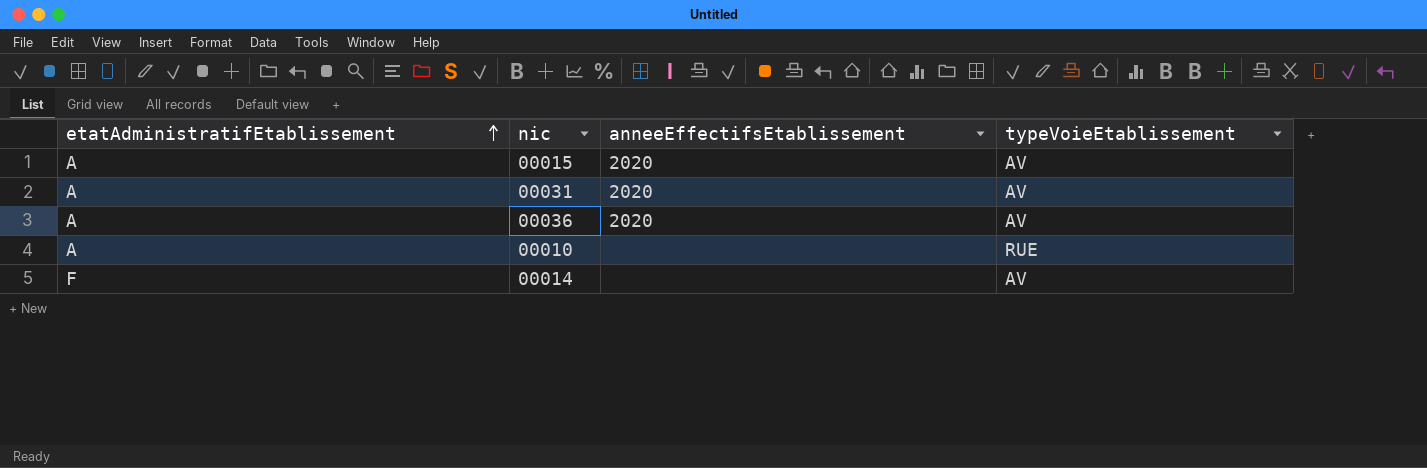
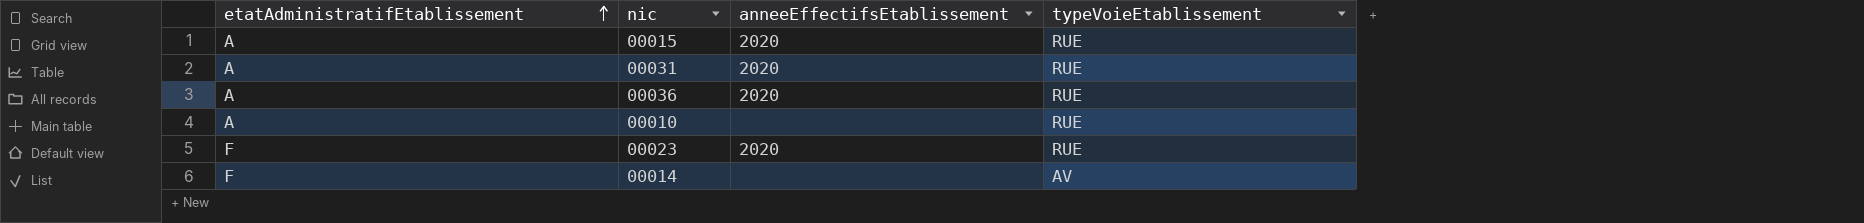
00015 | typeVoieEtablissement: AV -> RUE
00031 | typeVoieEtablissement: AV -> RUE
00036 | typeVoieEtablissement: AV -> RUE
row 00023: none -> F | 2020 | RUE

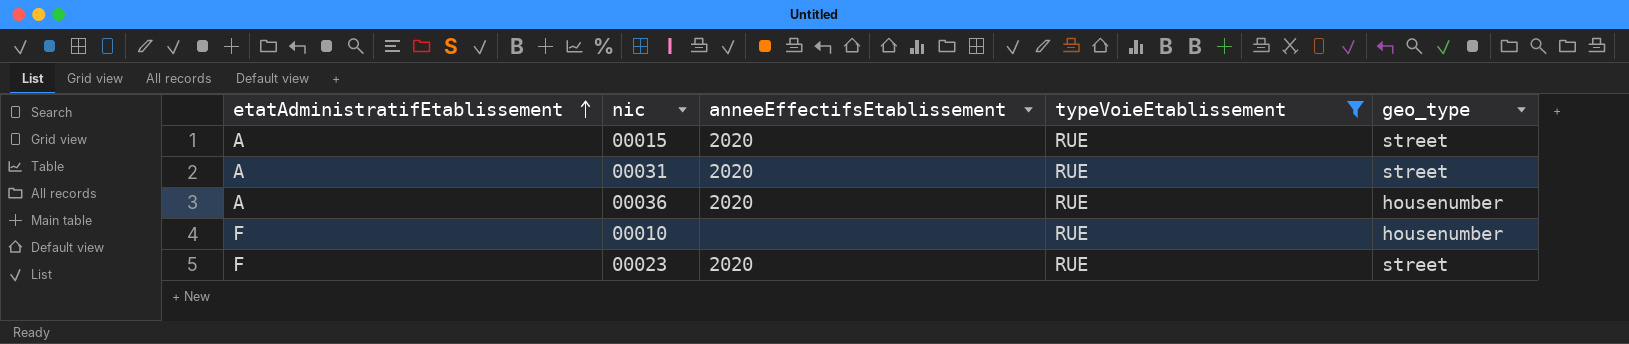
filter: none -> typeVoieEtablissement = RUE
column geo_type | position: none -> 5
00010 | etatAdministratifEtablissement: A -> F

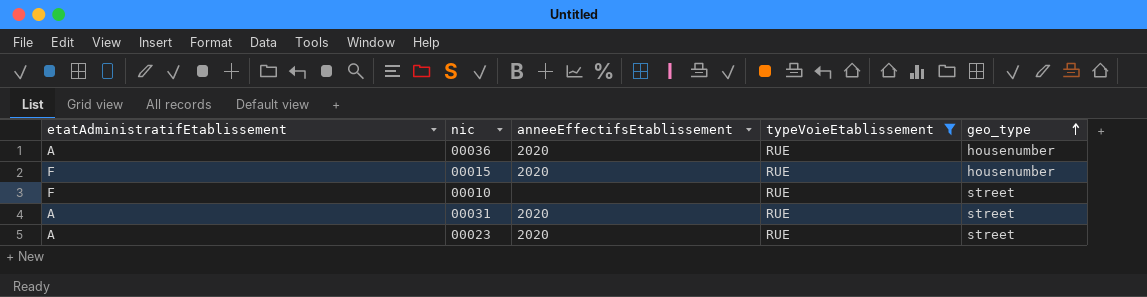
row order: etatAdministratifEtablissement ascending -> geo_type ascending
00015 | etatAdministratifEtablissement: A -> F
00015 | geo_type: street -> housenumber
00010 | geo_type: housenumber -> street
00023 | etatAdministratifEtablissement: F -> A

